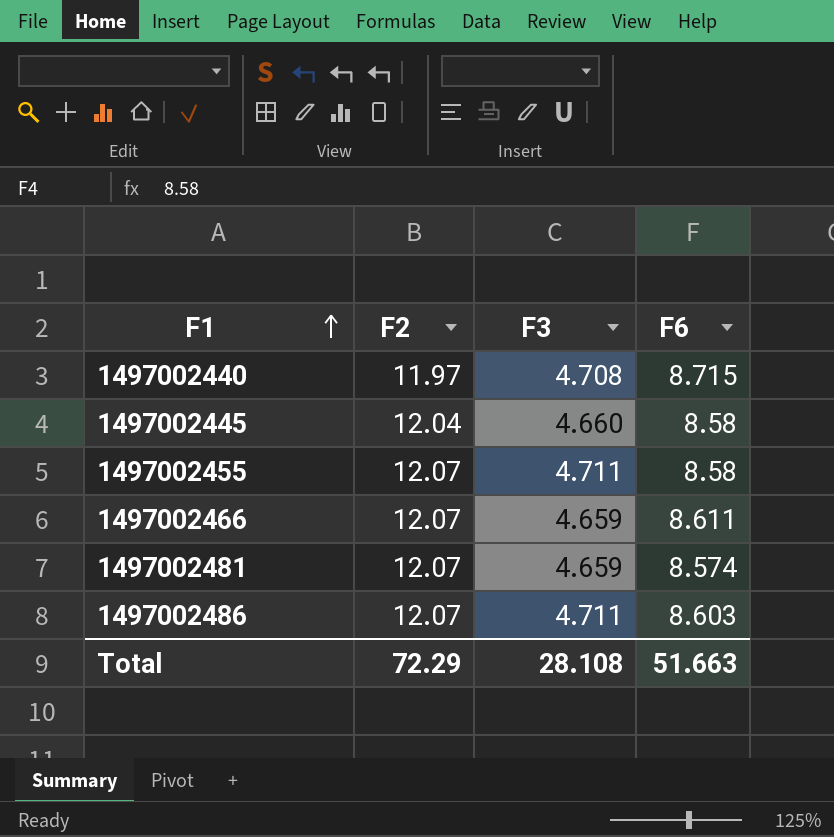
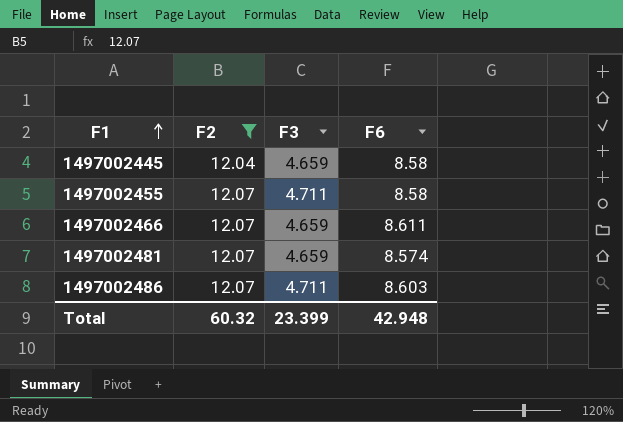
filter: none -> F2 != 11.97
1497002445 | F3: 4.660 -> 4.659
Total | F2: 72.29 -> 60.32
Total | F3: 28.108 -> 23.399
Total | F6: 51.663 -> 42.948

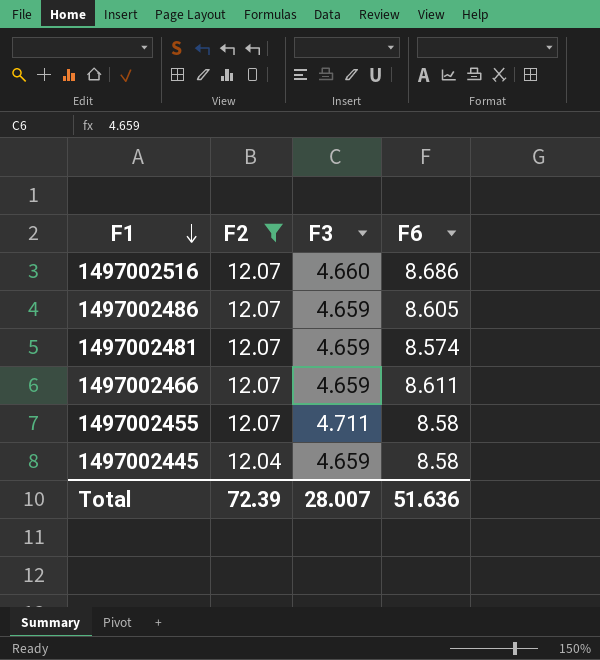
row order: F1 ascending -> F1 descending
row 1497002516: none -> 12.07 | 4.660 | 8.686
1497002486 | F3: 4.711 -> 4.659
1497002486 | F6: 8.603 -> 8.605
Total | F2: 60.32 -> 72.39
Total | F3: 23.399 -> 28.007
Total | F6: 42.948 -> 51.636

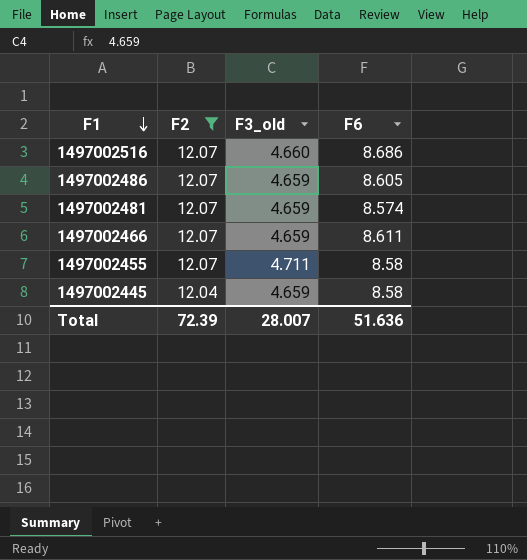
column name: F3 -> F3_old

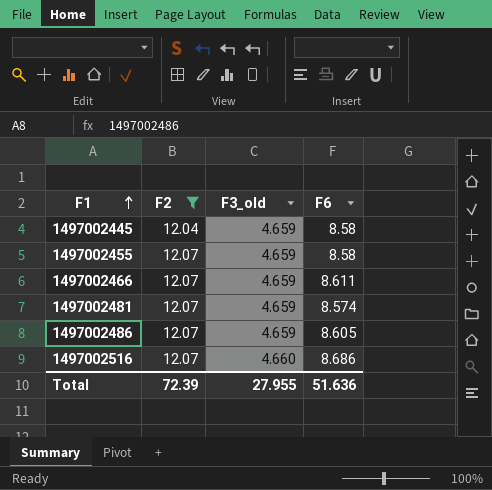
row order: F1 descending -> F1 ascending
1497002455 | F3_old: 4.711 -> 4.659
Total | F3_old: 28.007 -> 27.955

